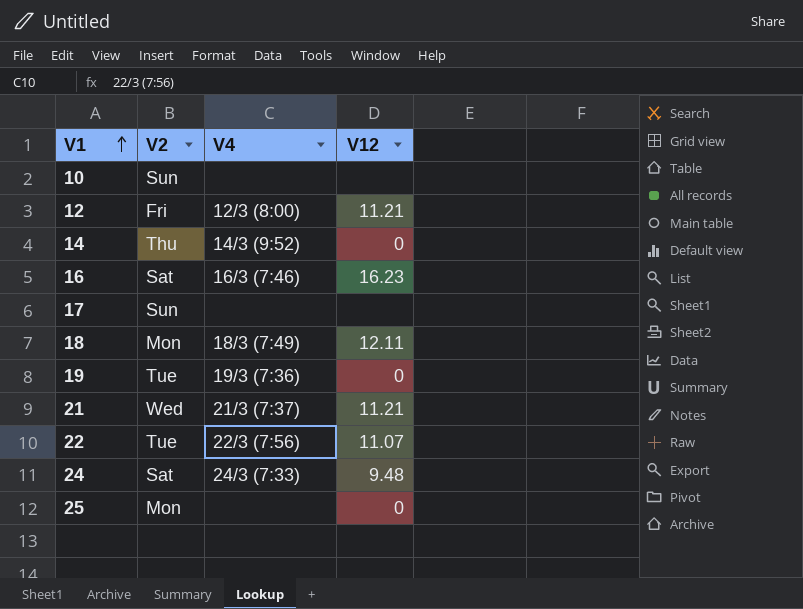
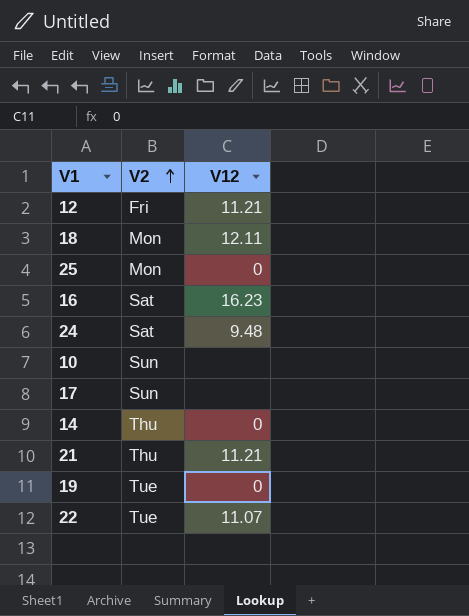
row order: V1 ascending -> V2 ascending
column V4 | position: 3 -> none
21 | V2: Wed -> Thu

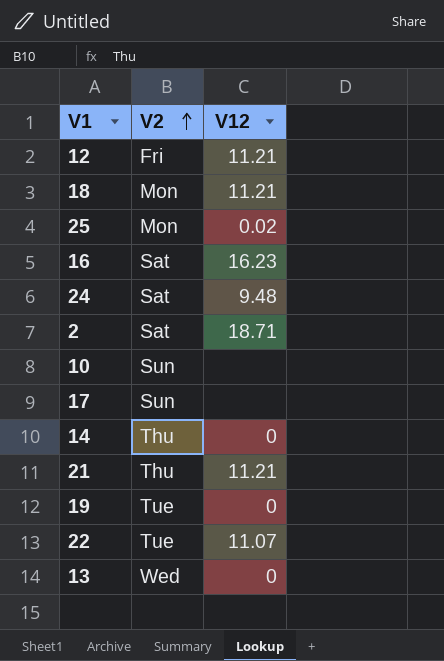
18 | V12: 12.11 -> 11.21
25 | V12: 0 -> 0.02
row 2: none -> Sat | 18.71
row 13: none -> Wed | 0

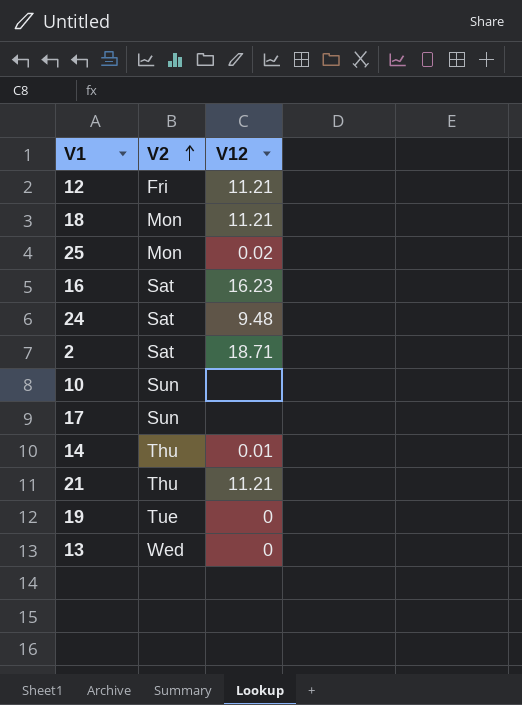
row 22: Tue | 11.07 -> none
14 | V12: 0 -> 0.01

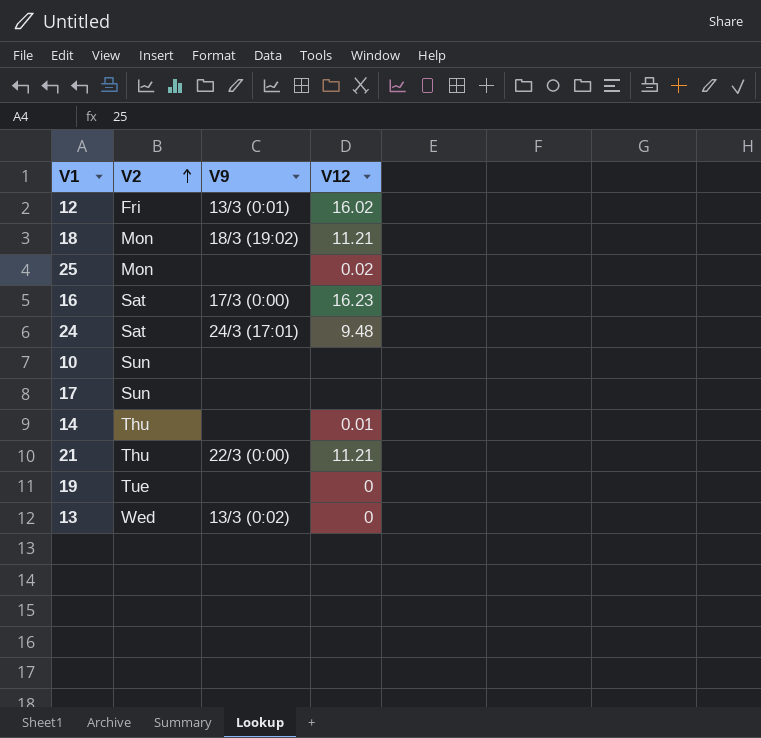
column V9 | position: none -> 3
row 2: Sat | 18.71 -> none
12 | V12: 11.21 -> 16.02

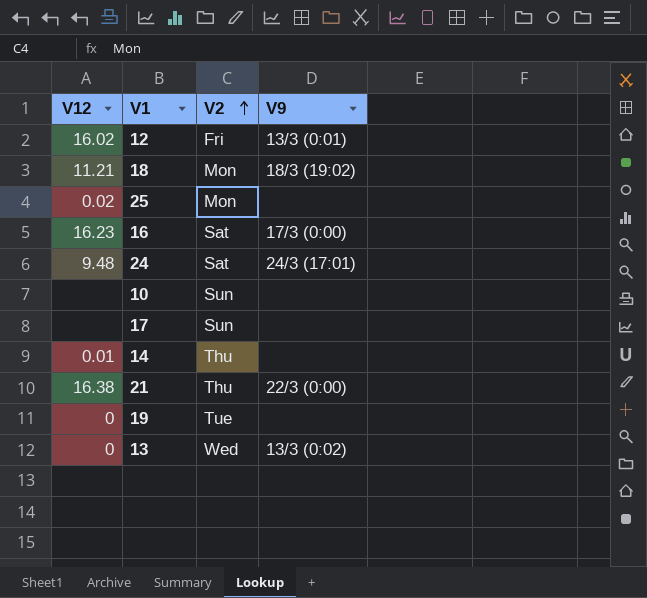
column V12 | position: 4 -> 1
21 | V12: 11.21 -> 16.38

